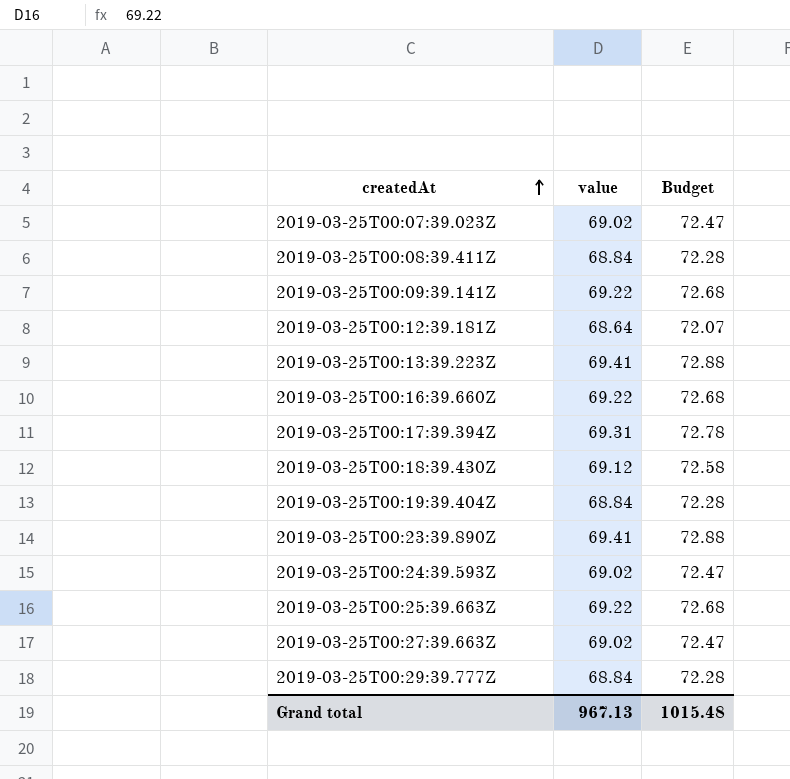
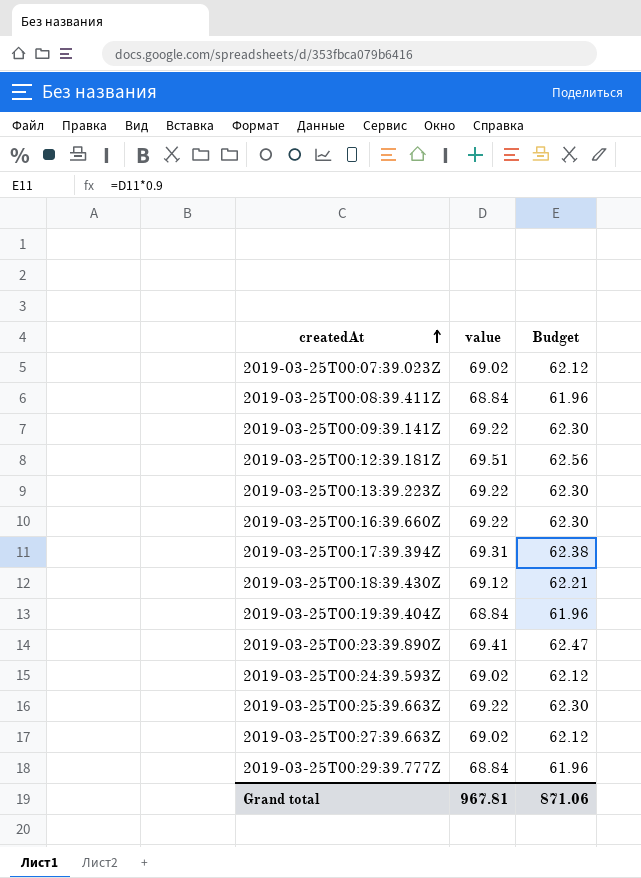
column Budget | formula: [value] * 1.05 -> [value] * 0.9
2019-03-25T00:12:39.181Z | value: 68.64 -> 69.51
2019-03-25T00:13:39.223Z | value: 69.41 -> 69.22
Grand total | value: 967.13 -> 967.81
Grand total | Budget: 1015.48 -> 871.06

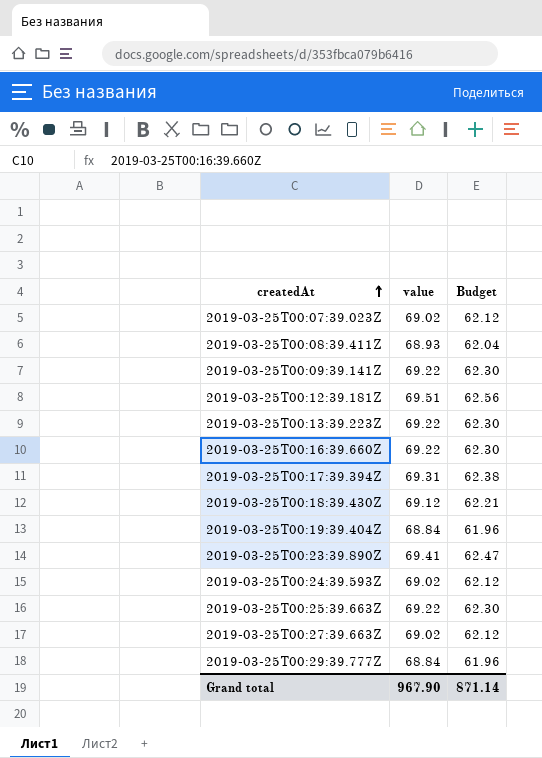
2019-03-25T00:08:39.411Z | value: 68.84 -> 68.93
2019-03-25T00:08:39.411Z | Budget: 61.96 -> 62.04
Grand total | value: 967.81 -> 967.90
Grand total | Budget: 871.06 -> 871.14

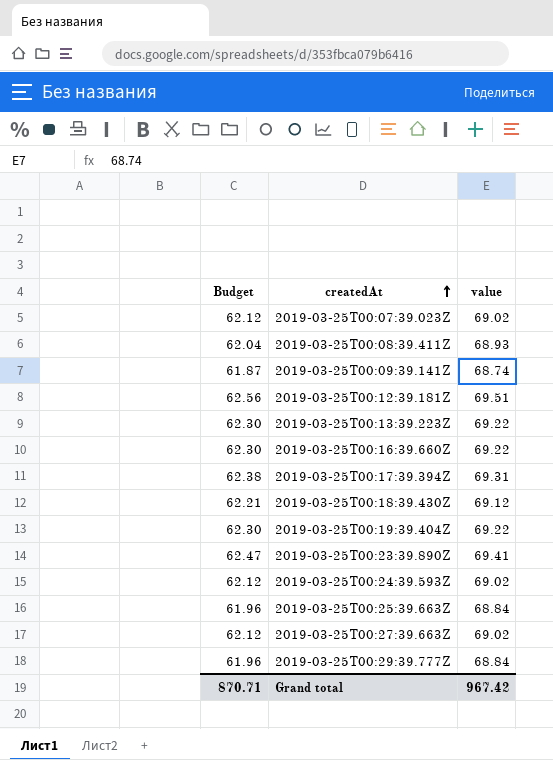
column Budget | position: 3 -> 1
2019-03-25T00:09:39.141Z | Budget: 62.30 -> 61.87
2019-03-25T00:09:39.141Z | value: 69.22 -> 68.74
2019-03-25T00:19:39.404Z | Budget: 61.96 -> 62.30
2019-03-25T00:19:39.404Z | value: 68.84 -> 69.22
2019-03-25T00:25:39.663Z | Budget: 62.30 -> 61.96
2019-03-25T00:25:39.663Z | value: 69.22 -> 68.84
Grand total | Budget: 871.14 -> 870.71
Grand total | value: 967.90 -> 967.42

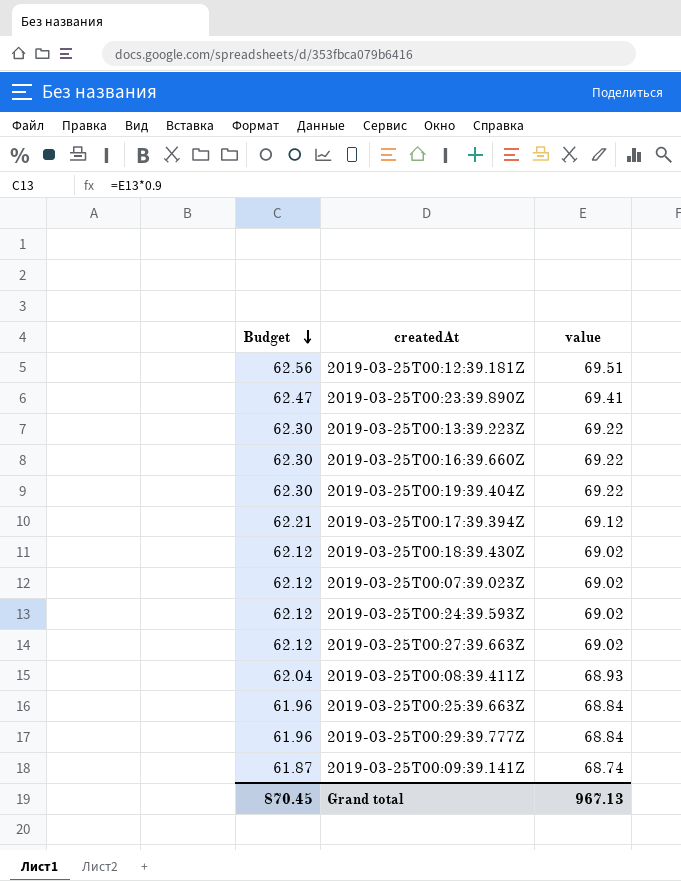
row order: createdAt ascending -> Budget descending
2019-03-25T00:17:39.394Z | Budget: 62.38 -> 62.21
2019-03-25T00:17:39.394Z | value: 69.31 -> 69.12
2019-03-25T00:18:39.430Z | Budget: 62.21 -> 62.12
2019-03-25T00:18:39.430Z | value: 69.12 -> 69.02
Grand total | Budget: 870.71 -> 870.45
Grand total | value: 967.42 -> 967.13

